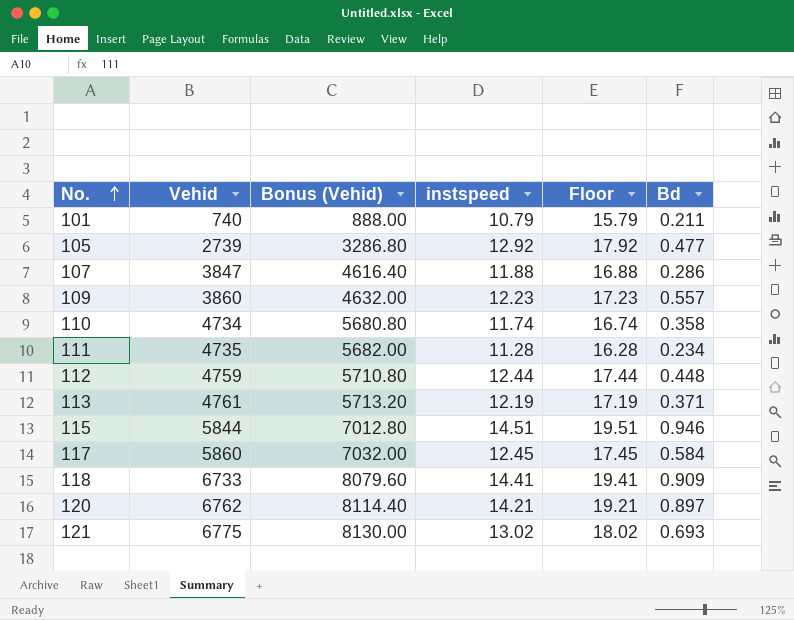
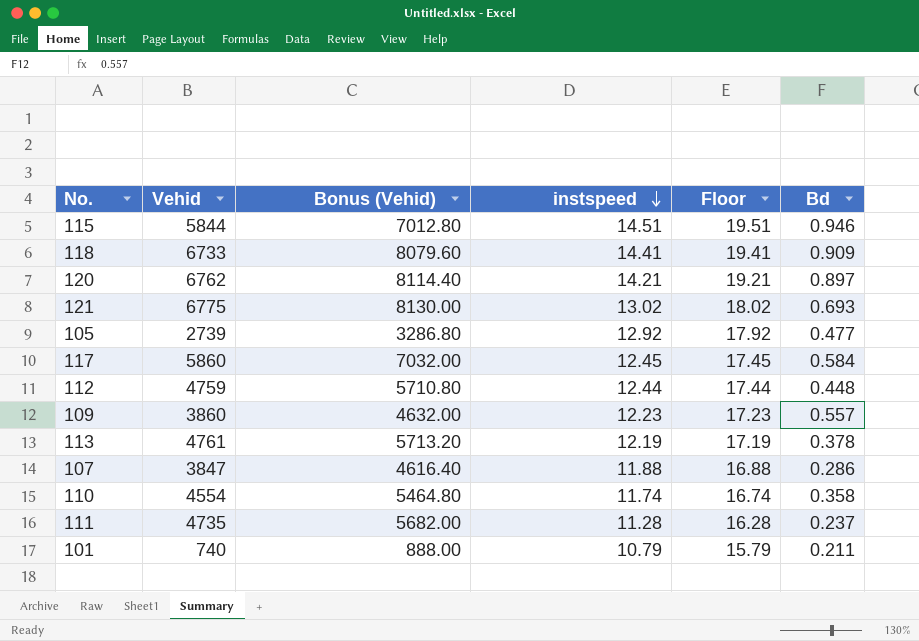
row order: No. ascending -> instspeed descending
113 | Bd: 0.371 -> 0.378
110 | Vehid: 4734 -> 4554
110 | Bonus (Vehid): 5680.80 -> 5464.80
111 | Bd: 0.234 -> 0.237

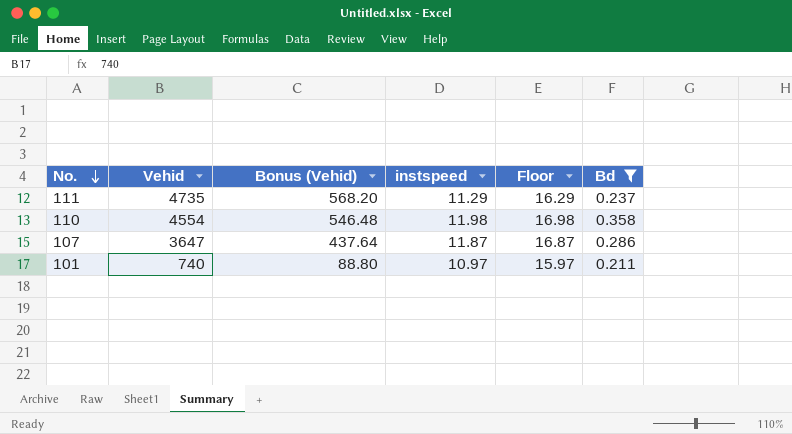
filter: none -> Bd <= 0.358
row order: instspeed descending -> No. descending
column Bonus (Vehid) | formula: [Vehid] * 1.2 -> [Vehid] * 0.12
111 | instspeed: 11.28 -> 11.29
111 | Floor: 16.28 -> 16.29
110 | instspeed: 11.74 -> 11.98
110 | Floor: 16.74 -> 16.98
107 | Vehid: 3847 -> 3647
107 | instspeed: 11.88 -> 11.87
107 | Floor: 16.88 -> 16.87
101 | instspeed: 10.79 -> 10.97
101 | Floor: 15.79 -> 15.97

